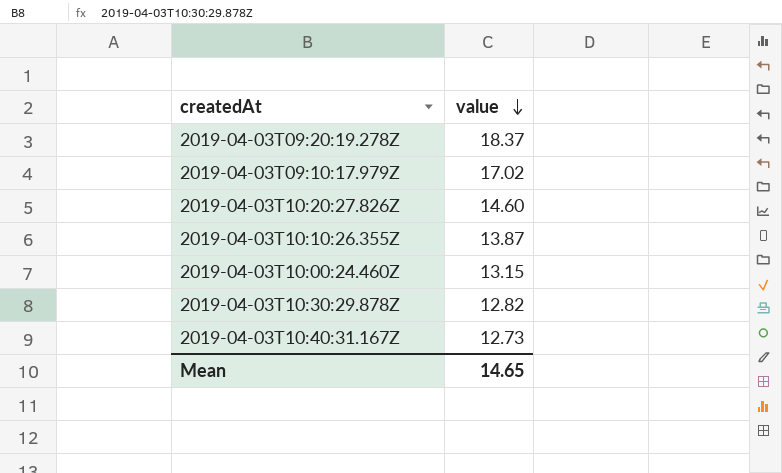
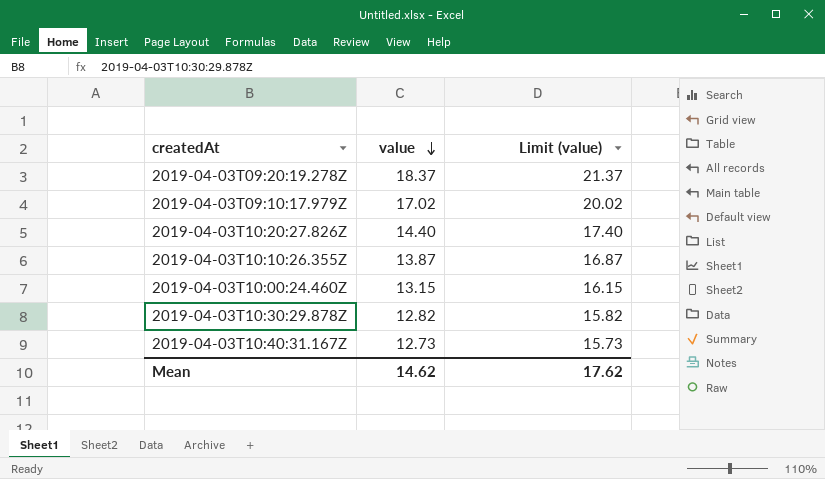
column Limit (value) | formula: none -> [value] + 3
2019-04-03T10:20:27.826Z | value: 14.60 -> 14.40
Mean | value: 14.65 -> 14.62

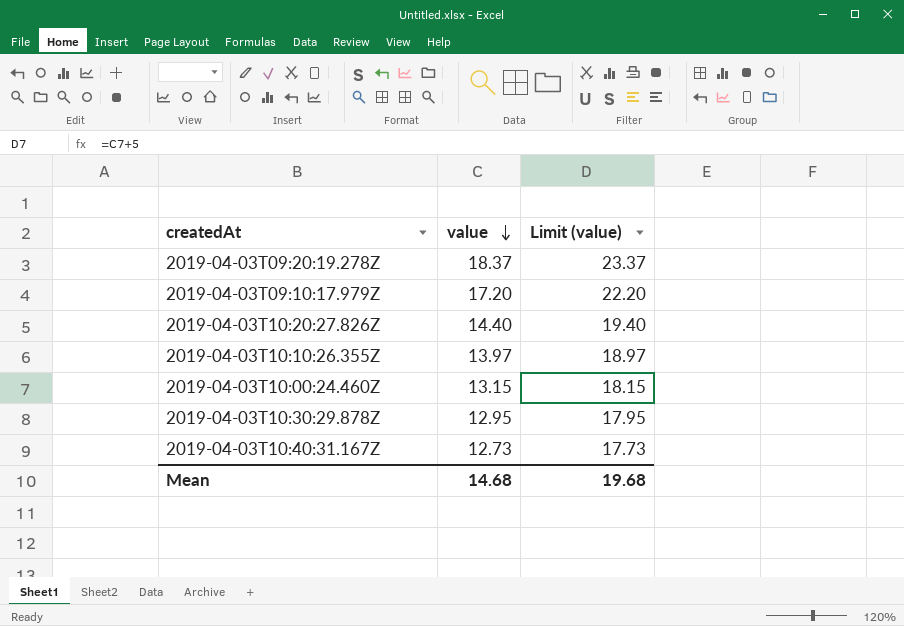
column Limit (value) | formula: [value] + 3 -> [value] + 5
2019-04-03T09:10:17.979Z | value: 17.02 -> 17.20
2019-04-03T10:10:26.355Z | value: 13.87 -> 13.97
2019-04-03T10:30:29.878Z | value: 12.82 -> 12.95
Mean | value: 14.62 -> 14.68
Mean | Limit (value): 17.62 -> 19.68

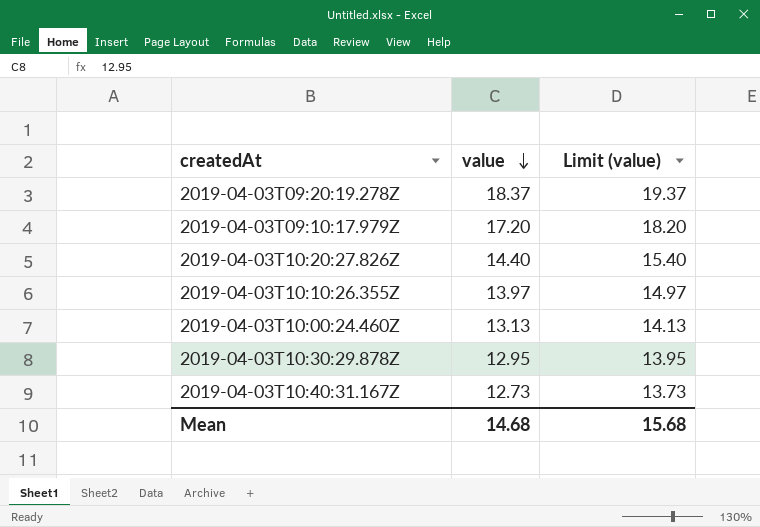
column Limit (value) | formula: [value] + 5 -> [value] + 1
2019-04-03T10:00:24.460Z | value: 13.15 -> 13.13
Mean | Limit (value): 19.68 -> 15.68

